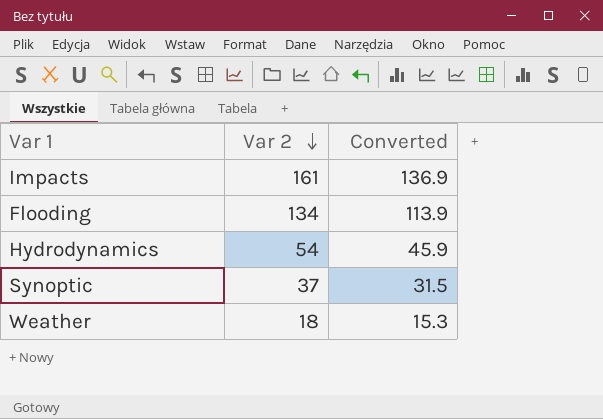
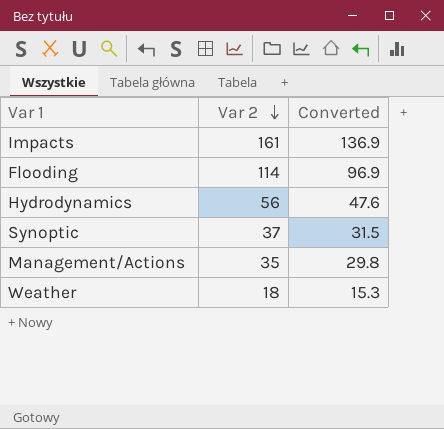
Flooding | Var 2: 134 -> 114
Flooding | Converted: 113.9 -> 96.9
Hydrodynamics | Var 2: 54 -> 56
Hydrodynamics | Converted: 45.9 -> 47.6
row Management/Actions: none -> 35 | 29.8

